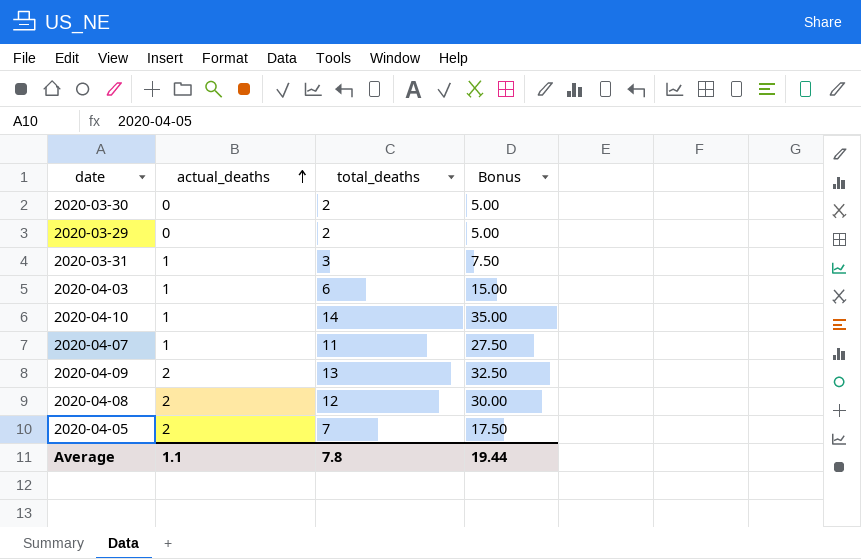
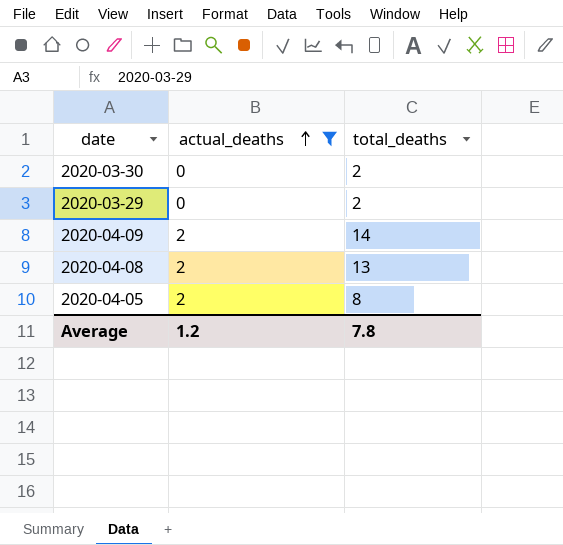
filter: none -> actual_deaths != 1
column Bonus | formula: [total_deaths] * 2.5 -> none
2020-04-09 | total_deaths: 13 -> 14
2020-04-08 | total_deaths: 12 -> 13
2020-04-05 | total_deaths: 7 -> 8
Average | actual_deaths: 1.1 -> 1.2

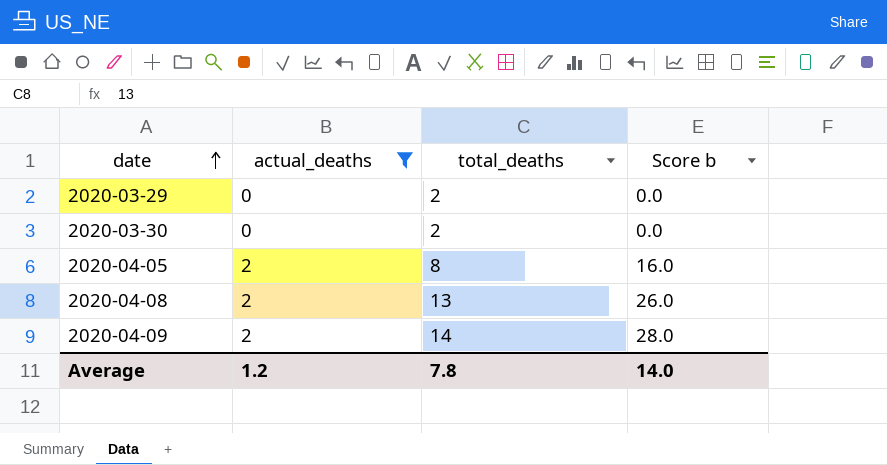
row order: actual_deaths ascending -> date ascending
column Score b | formula: none -> [actual_deaths] * [total_deaths]

